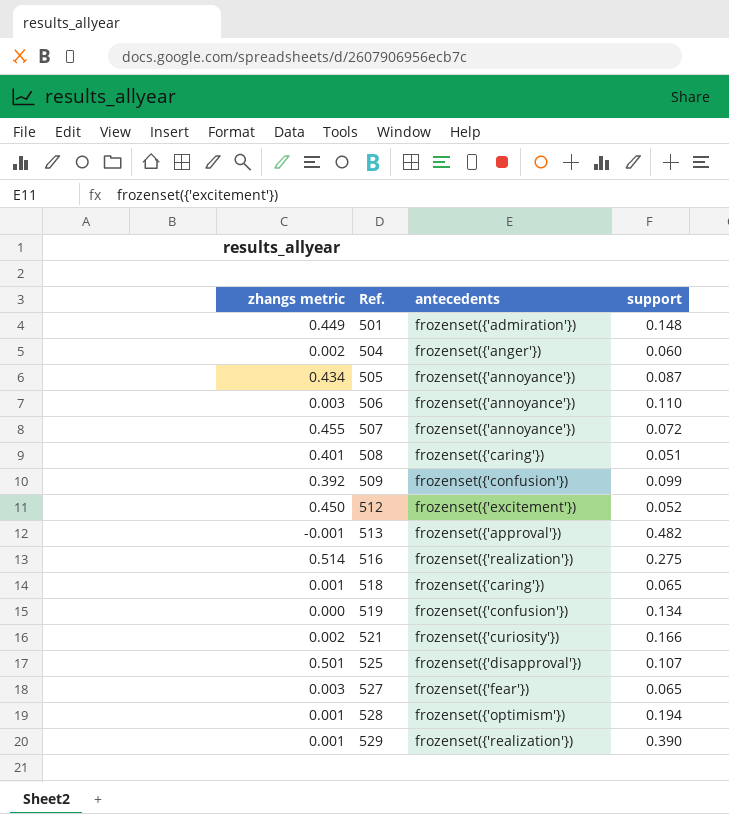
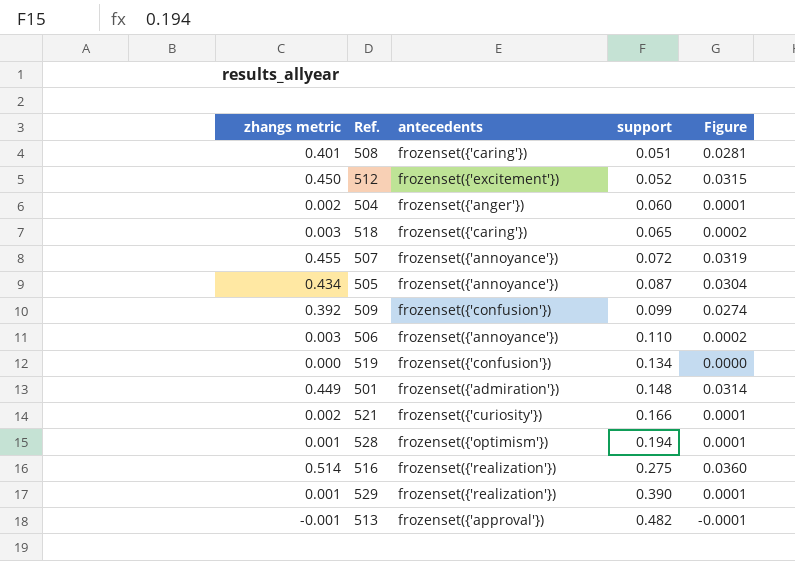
row order: Ref. ascending -> support ascending
column Figure | formula: none -> [zhangs metric] * 0.07
row 525: 0.501 | frozenset({'disapproval'}) | 0.107 -> none
row 527: 0.003 | frozenset({'fear'}) | 0.065 -> none
518 | zhangs metric: 0.001 -> 0.003

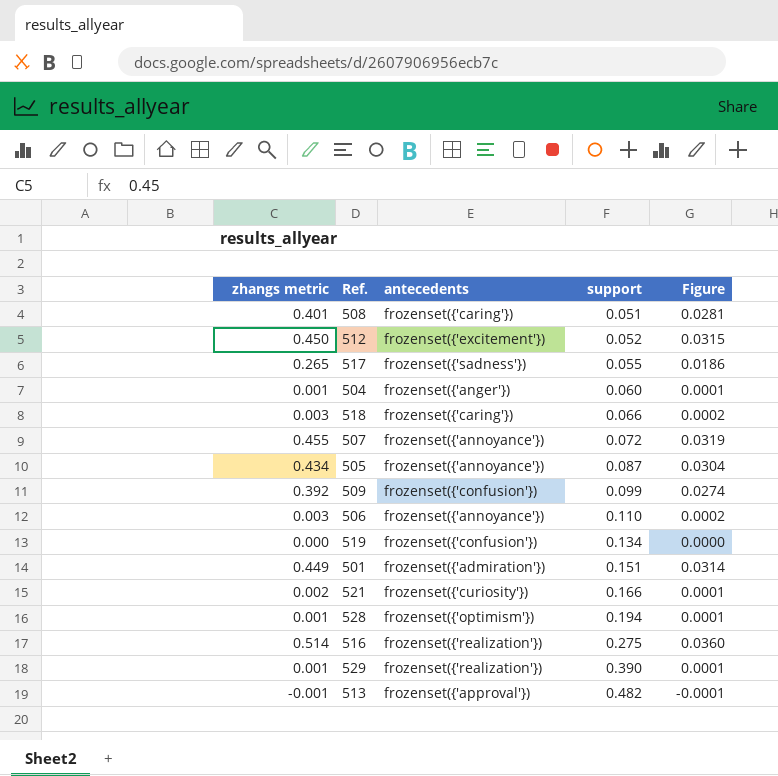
row 517: none -> 0.265 | frozenset({'sadness'}) | 0.055 | 0.0186
504 | zhangs metric: 0.002 -> 0.001
518 | support: 0.065 -> 0.066
501 | support: 0.148 -> 0.151

